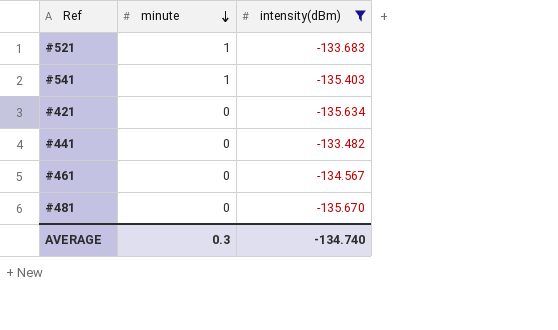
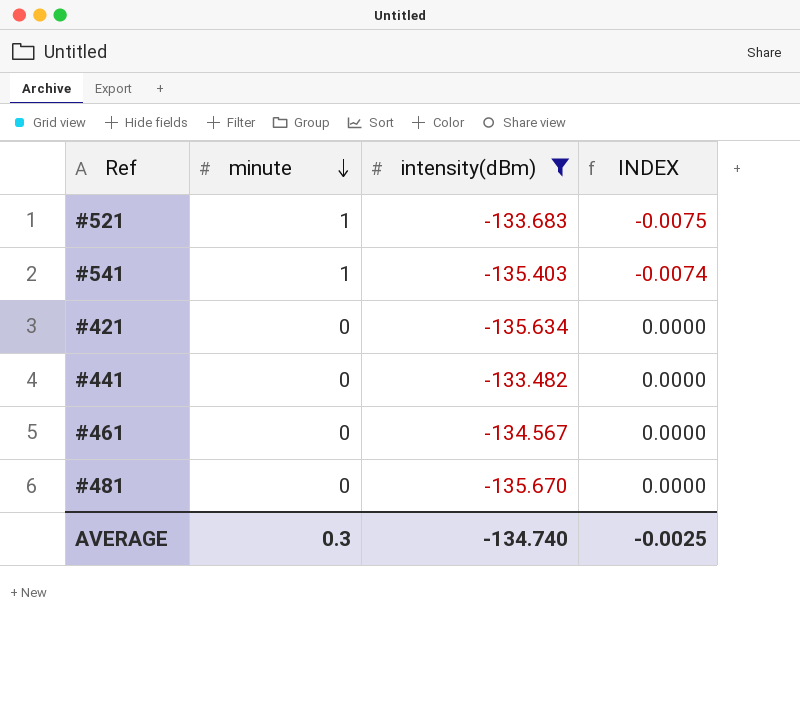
column INDEX | formula: none -> [minute] / [intensity(dBm)]

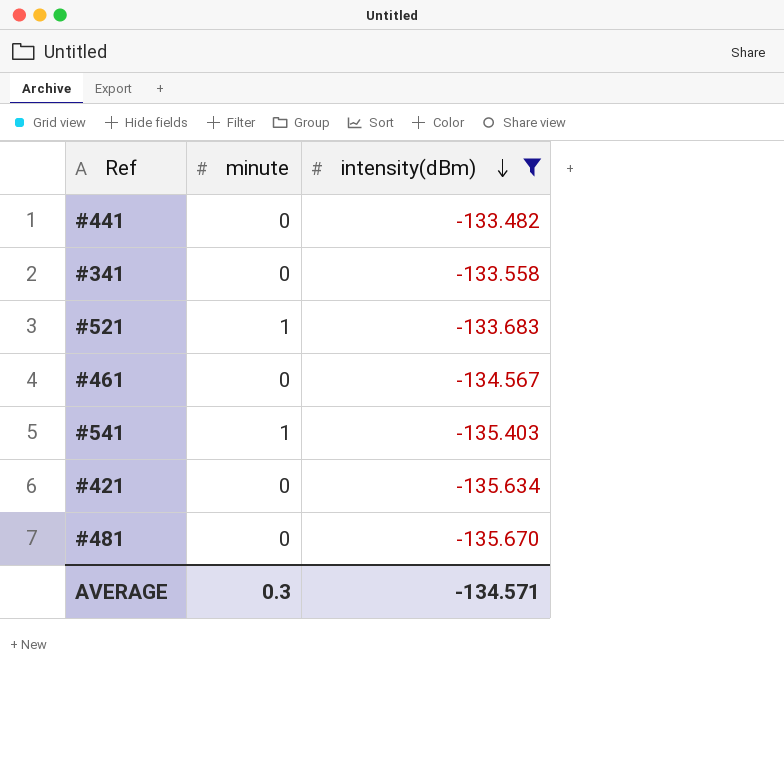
row order: minute descending -> intensity(dBm) descending
column INDEX | formula: [minute] / [intensity(dBm)] -> none
row #341: none -> 0 | -133.558
AVERAGE | intensity(dBm): -134.740 -> -134.571

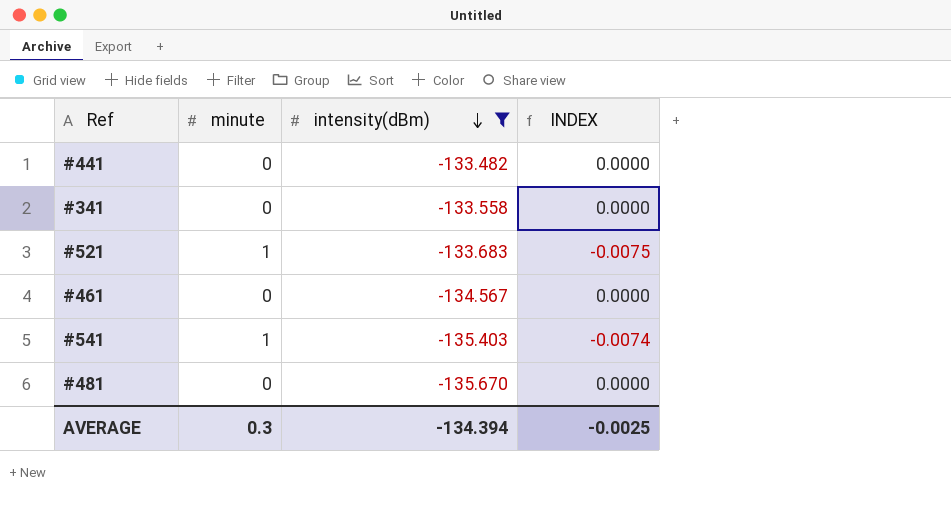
column INDEX | formula: none -> [minute] / [intensity(dBm)]
row #421: 0 | -135.634 -> none
AVERAGE | intensity(dBm): -134.571 -> -134.394

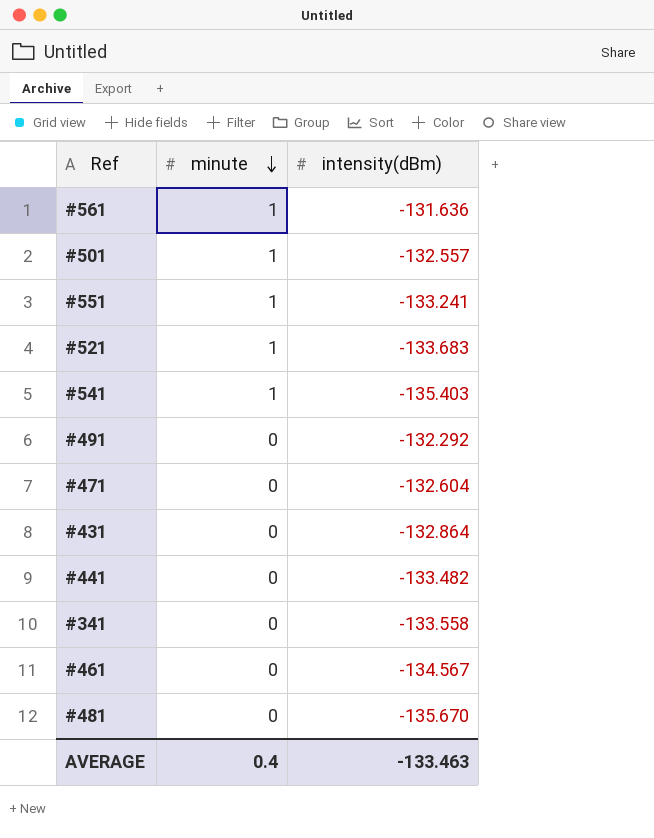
filter: intensity(dBm) <= -133.482 -> none
row order: intensity(dBm) descending -> minute descending
column INDEX | formula: [minute] / [intensity(dBm)] -> none
AVERAGE | minute: 0.3 -> 0.4
AVERAGE | intensity(dBm): -134.394 -> -133.463

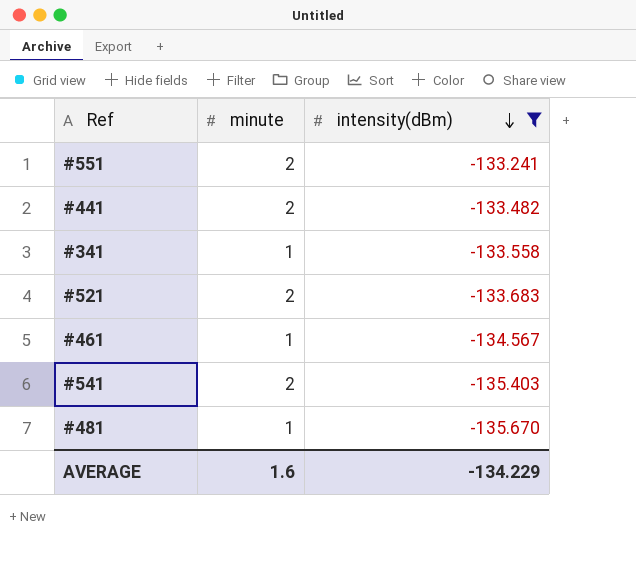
filter: none -> intensity(dBm) <= -133.241
row order: minute descending -> intensity(dBm) descending
#551 | minute: 1 -> 2
#441 | minute: 0 -> 2
#341 | minute: 0 -> 1
#521 | minute: 1 -> 2
#461 | minute: 0 -> 1
#541 | minute: 1 -> 2
#481 | minute: 0 -> 1
AVERAGE | minute: 0.4 -> 1.6
AVERAGE | intensity(dBm): -133.463 -> -134.229

